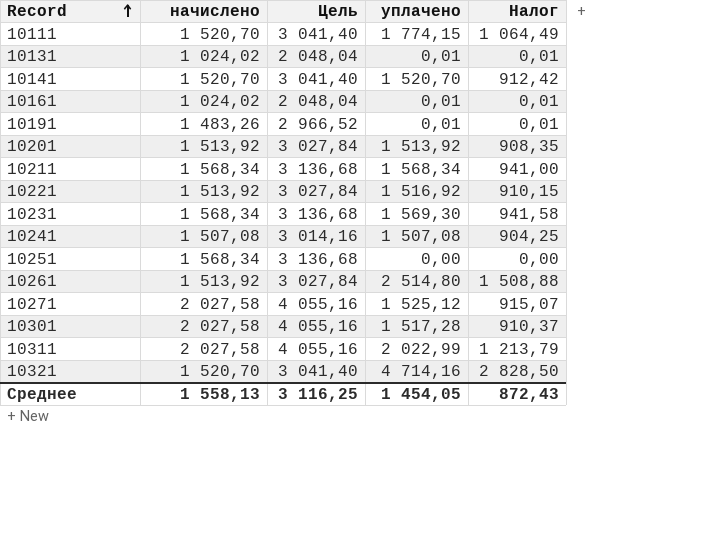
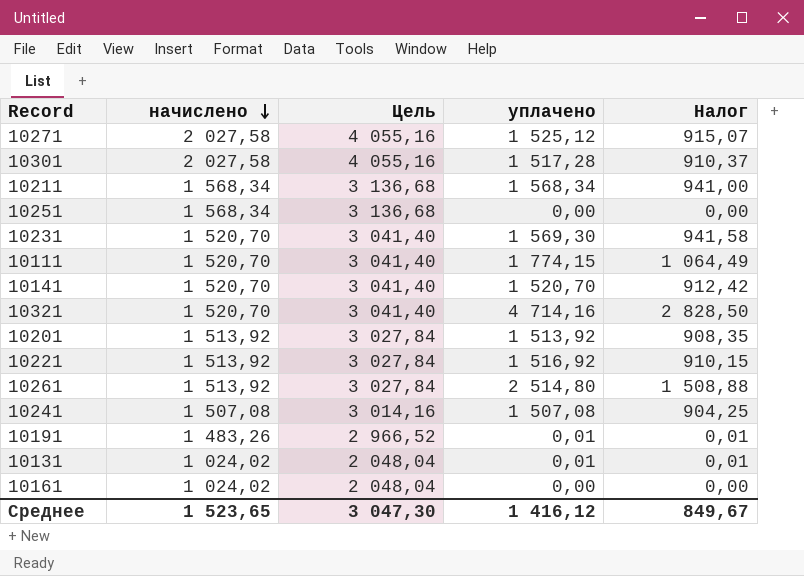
row order: Record ascending -> начислено descending
row 10311: 2 027,58 | 4 055,16 | 2 022,99 | 1 213,79 -> none
10231 | начислено: 1 568,34 -> 1 520,70
10231 | Цель: 3 136,68 -> 3 041,40
10161 | уплачено: 0,01 -> 0,00
10161 | Налог: 0,01 -> 0,00
Среднее | начислено: 1 558,13 -> 1 523,65
Среднее | Цель: 3 116,25 -> 3 047,30
Среднее | уплачено: 1 454,05 -> 1 416,12
Среднее | Налог: 872,43 -> 849,67

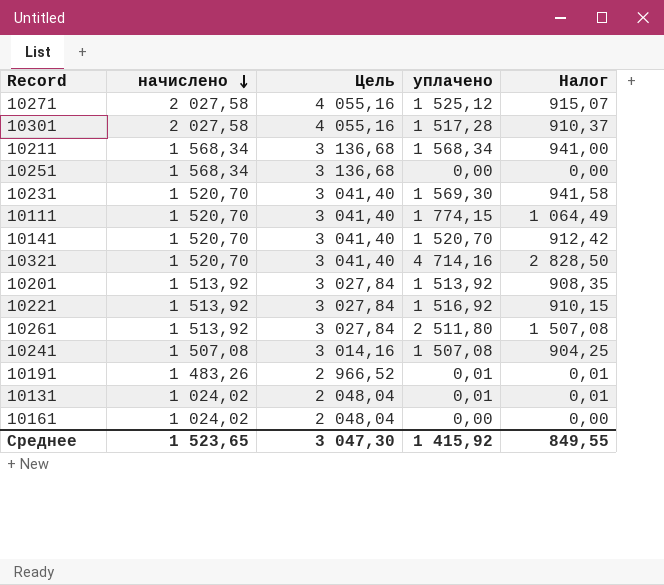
10261 | уплачено: 2 514,80 -> 2 511,80
10261 | Налог: 1 508,88 -> 1 507,08
Среднее | уплачено: 1 416,12 -> 1 415,92
Среднее | Налог: 849,67 -> 849,55

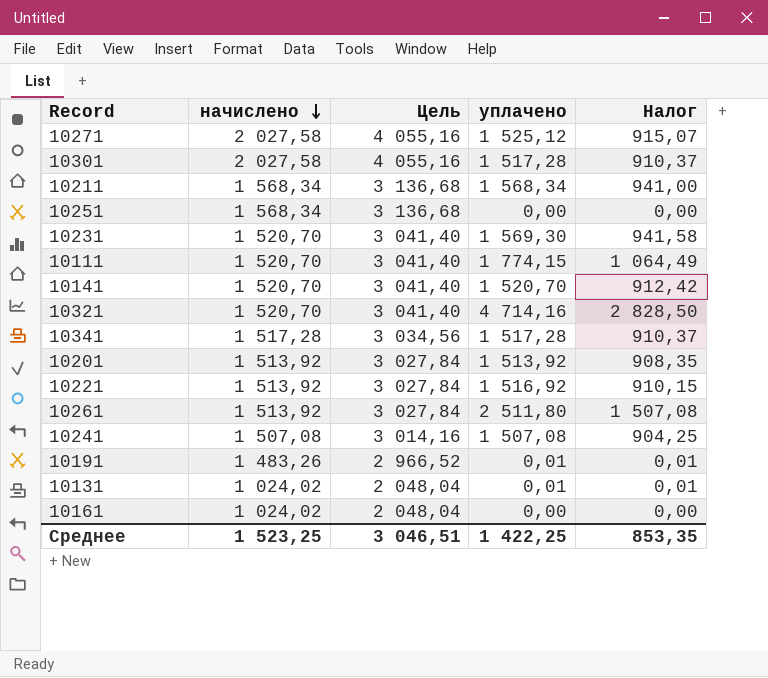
row 10341: none -> 1 517,28 | 3 034,56 | 1 517,28 | 910,37
Среднее | начислено: 1 523,65 -> 1 523,25
Среднее | Цель: 3 047,30 -> 3 046,51
Среднее | уплачено: 1 415,92 -> 1 422,25
Среднее | Налог: 849,55 -> 853,35

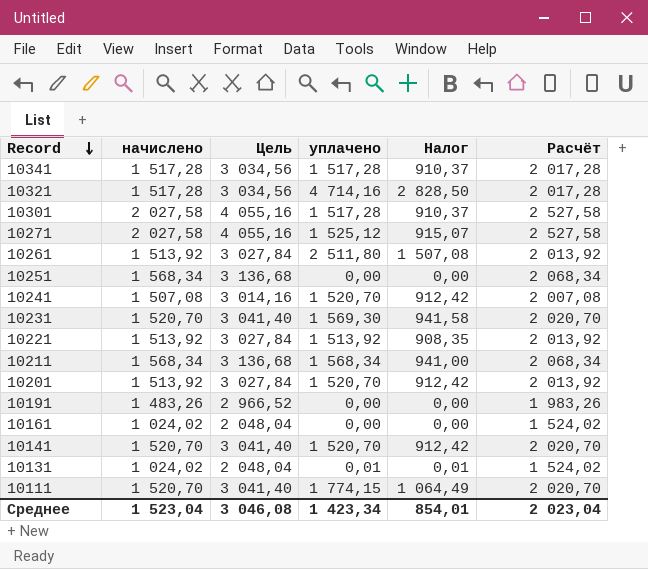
row order: начислено descending -> Record descending
column Расчёт | formula: none -> [начислено] + 500
10321 | начислено: 1 520,70 -> 1 517,28
10321 | Цель: 3 041,40 -> 3 034,56
10241 | уплачено: 1 507,08 -> 1 520,70
10241 | Налог: 904,25 -> 912,42
10221 | уплачено: 1 516,92 -> 1 513,92
10221 | Налог: 910,15 -> 908,35
10201 | уплачено: 1 513,92 -> 1 520,70
10201 | Налог: 908,35 -> 912,42
10191 | уплачено: 0,01 -> 0,00
10191 | Налог: 0,01 -> 0,00
Среднее | начислено: 1 523,25 -> 1 523,04
Среднее | Цель: 3 046,51 -> 3 046,08
Среднее | уплачено: 1 422,25 -> 1 423,34
Среднее | Налог: 853,35 -> 854,01

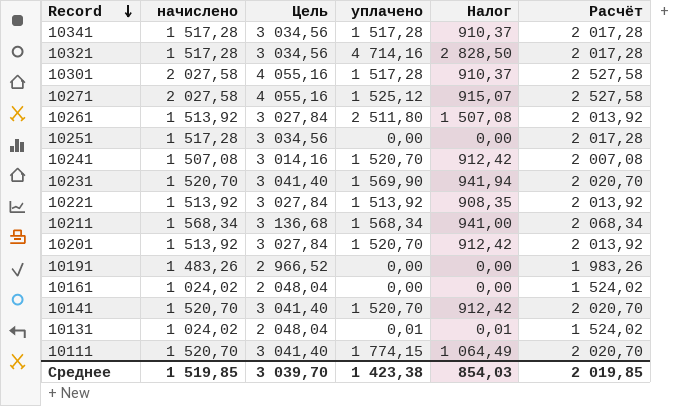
10251 | начислено: 1 568,34 -> 1 517,28
10251 | Цель: 3 136,68 -> 3 034,56
10251 | Расчёт: 2 068,34 -> 2 017,28
10231 | уплачено: 1 569,30 -> 1 569,90
10231 | Налог: 941,58 -> 941,94
Среднее | начислено: 1 523,04 -> 1 519,85
Среднее | Цель: 3 046,08 -> 3 039,70
Среднее | уплачено: 1 423,34 -> 1 423,38
Среднее | Налог: 854,01 -> 854,03
Среднее | Расчёт: 2 023,04 -> 2 019,85

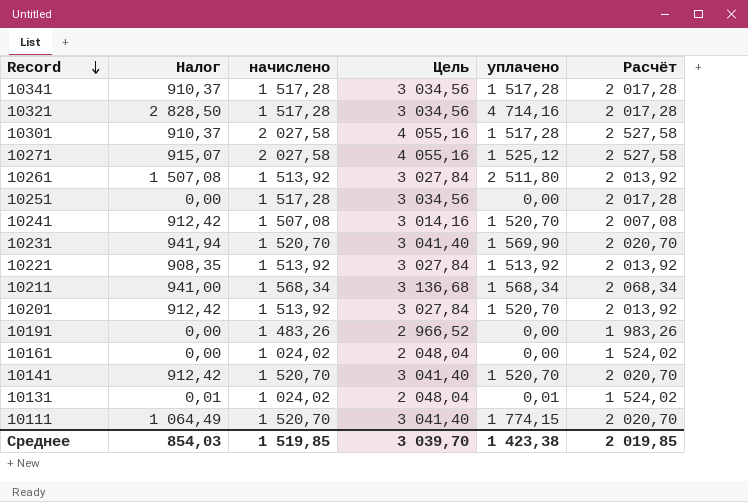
column Налог | position: 5 -> 2

